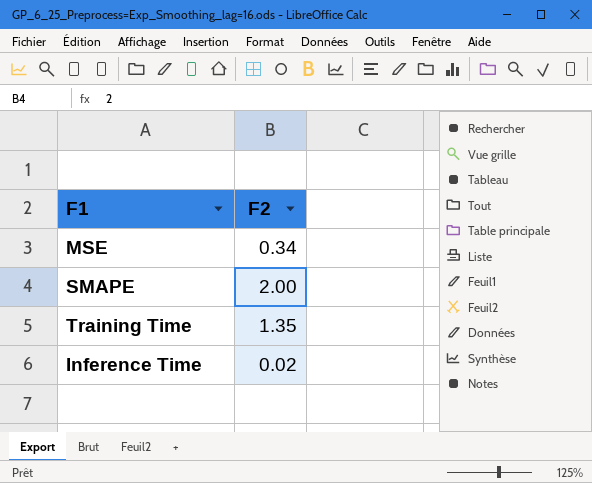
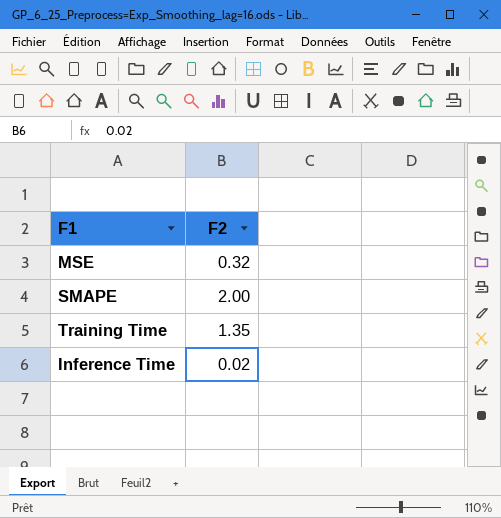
MSE | F2: 0.34 -> 0.32

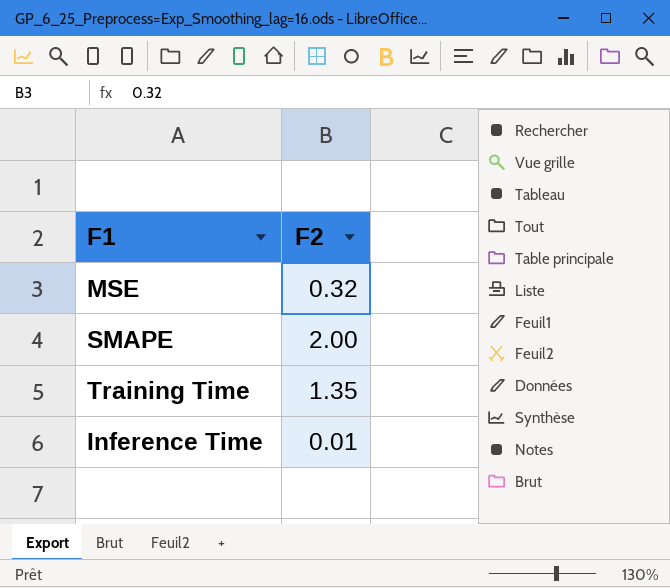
Inference Time | F2: 0.02 -> 0.01

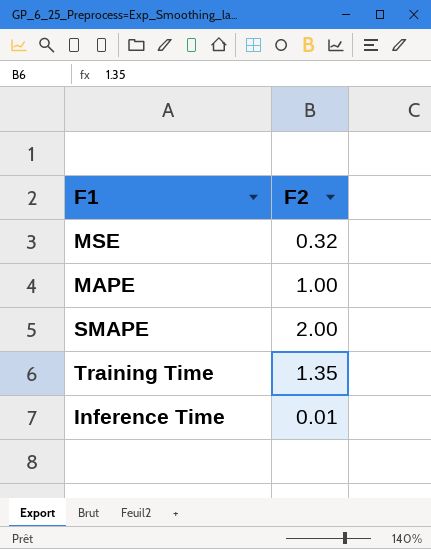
row MAPE: none -> 1.00

